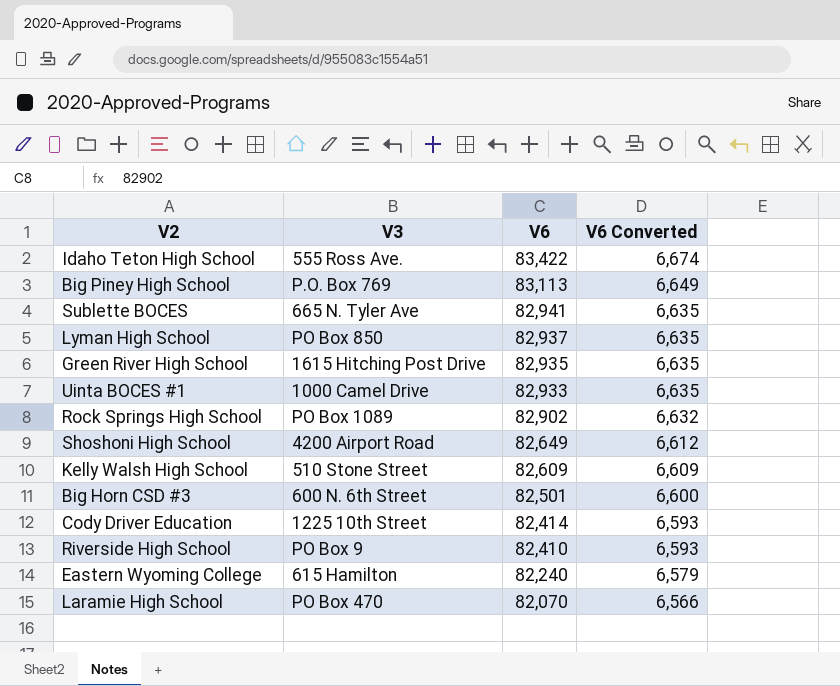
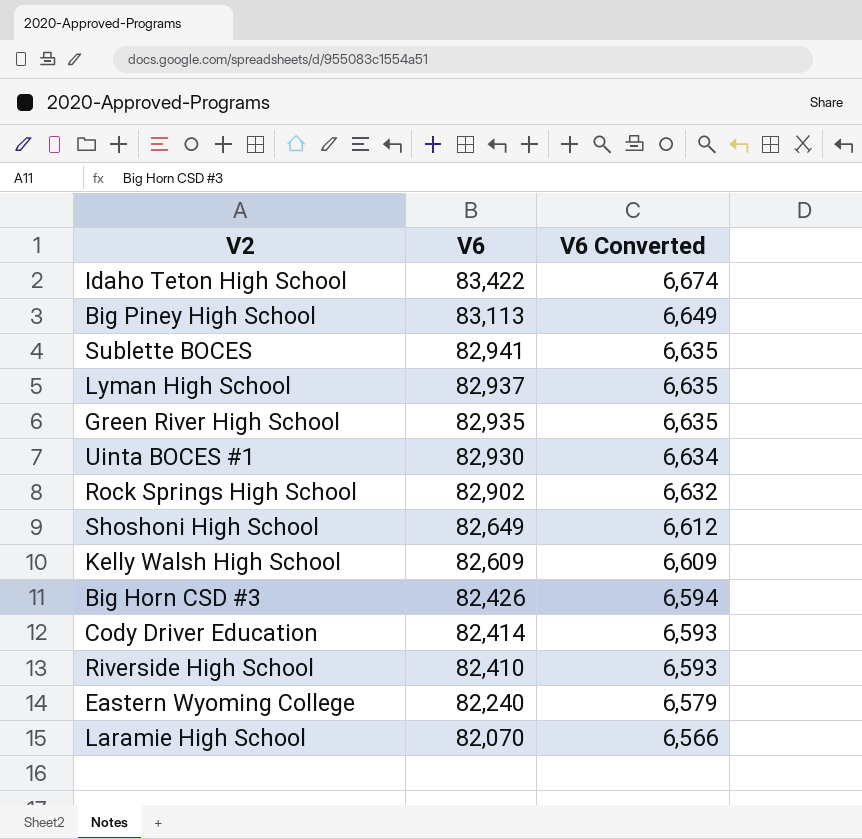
column V3 | position: 2 -> none
Uinta BOCES #1 | V6: 82,933 -> 82,930
Uinta BOCES #1 | V6 Converted: 6,635 -> 6,634
Big Horn CSD #3 | V6: 82,501 -> 82,426
Big Horn CSD #3 | V6 Converted: 6,600 -> 6,594

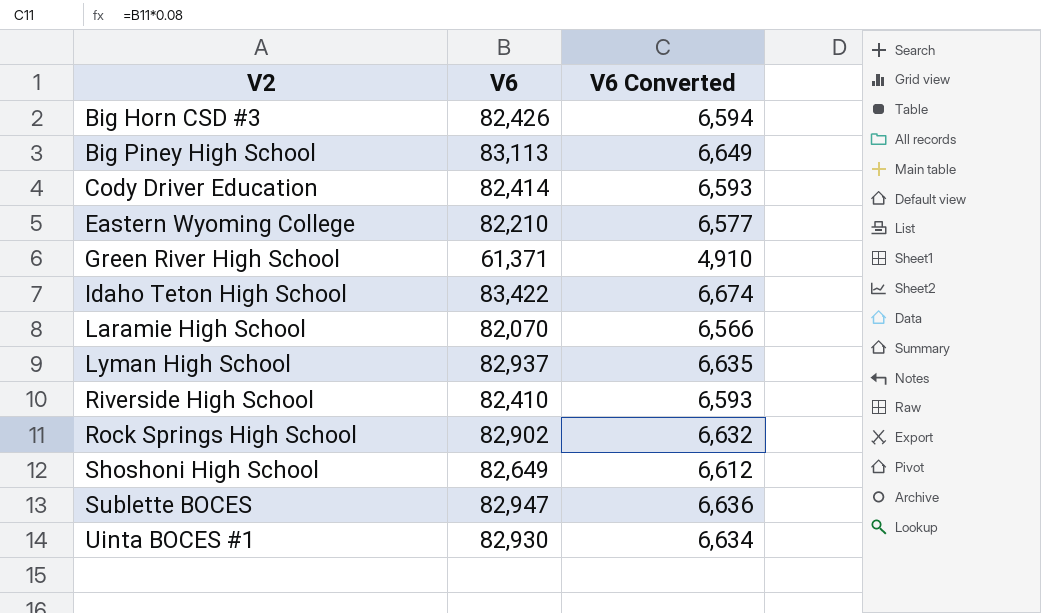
row order: V6 descending -> V2 ascending
row Kelly Walsh High School: 82,609 | 6,609 -> none
Eastern Wyoming College | V6: 82,240 -> 82,210
Eastern Wyoming College | V6 Converted: 6,579 -> 6,577
Green River High School | V6: 82,935 -> 61,371
Green River High School | V6 Converted: 6,635 -> 4,910
Sublette BOCES | V6: 82,941 -> 82,947
Sublette BOCES | V6 Converted: 6,635 -> 6,636

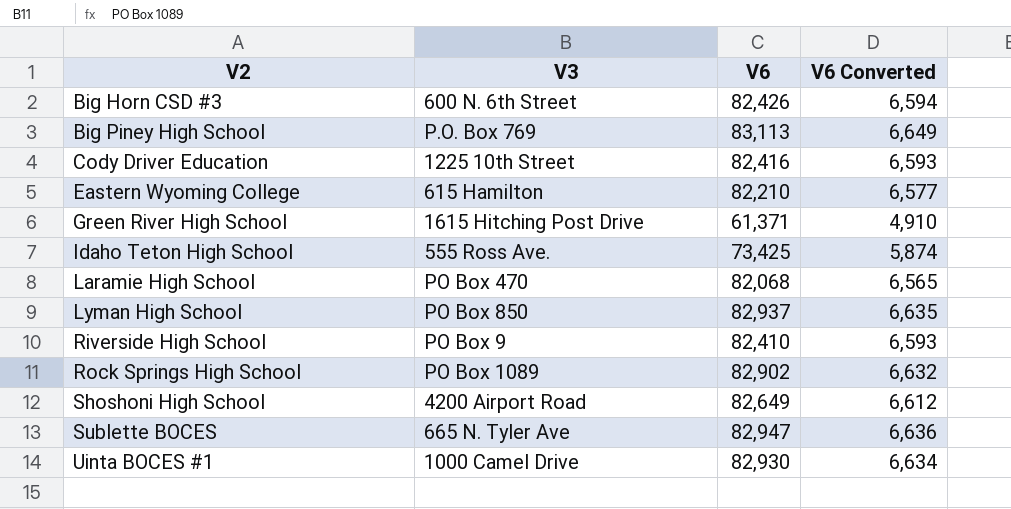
column V3 | position: none -> 2
Cody Driver Education | V6: 82,414 -> 82,416
Idaho Teton High School | V6: 83,422 -> 73,425
Idaho Teton High School | V6 Converted: 6,674 -> 5,874
Laramie High School | V6: 82,070 -> 82,068
Laramie High School | V6 Converted: 6,566 -> 6,565

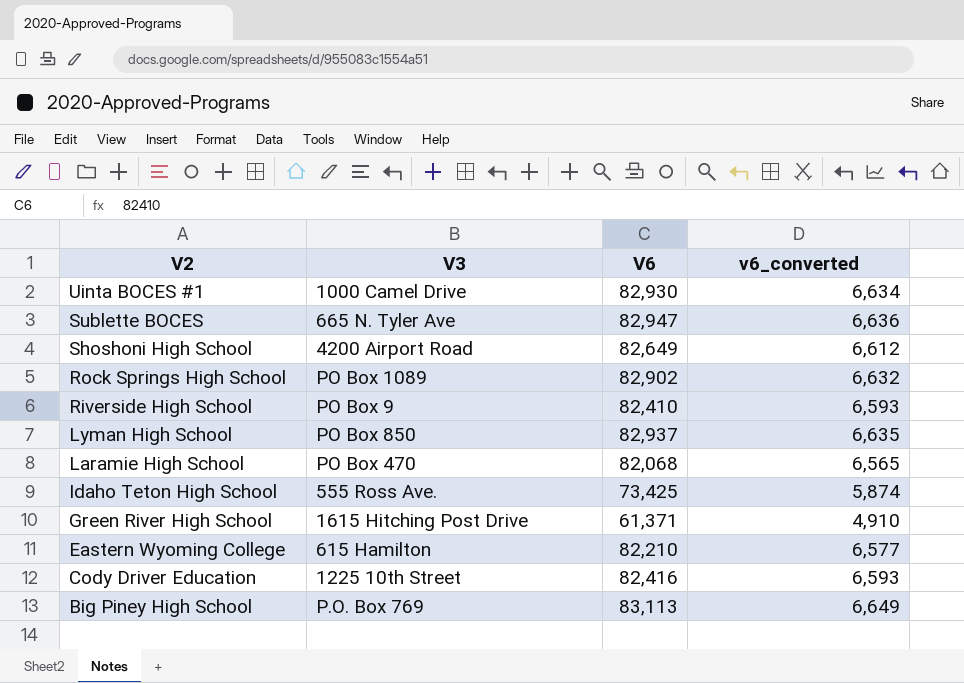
row order: V2 ascending -> V2 descending
column name: V6 Converted -> v6_converted
row Big Horn CSD #3: 600 N. 6th Street | 82,426 | 6,594 -> none

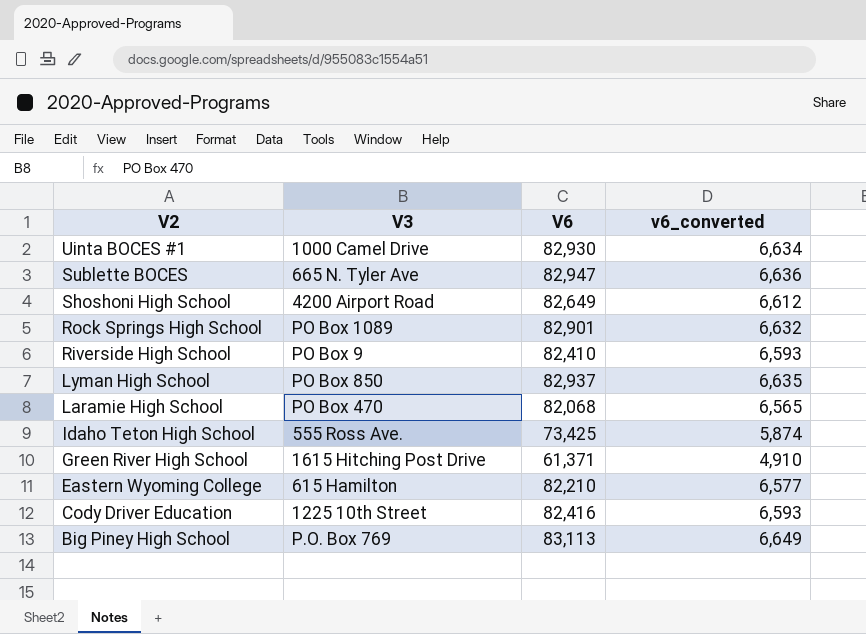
Rock Springs High School | V6: 82,902 -> 82,901

